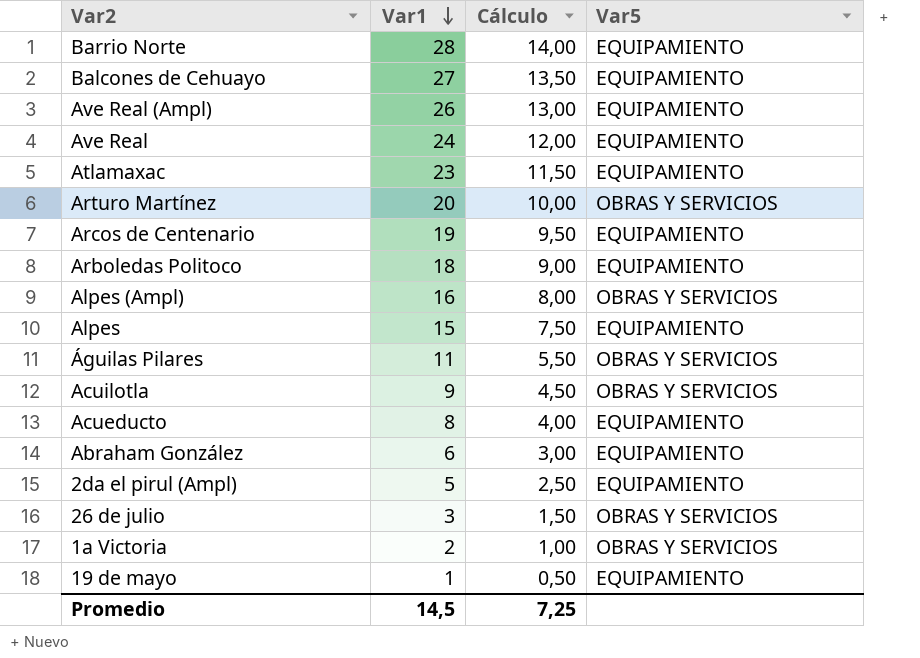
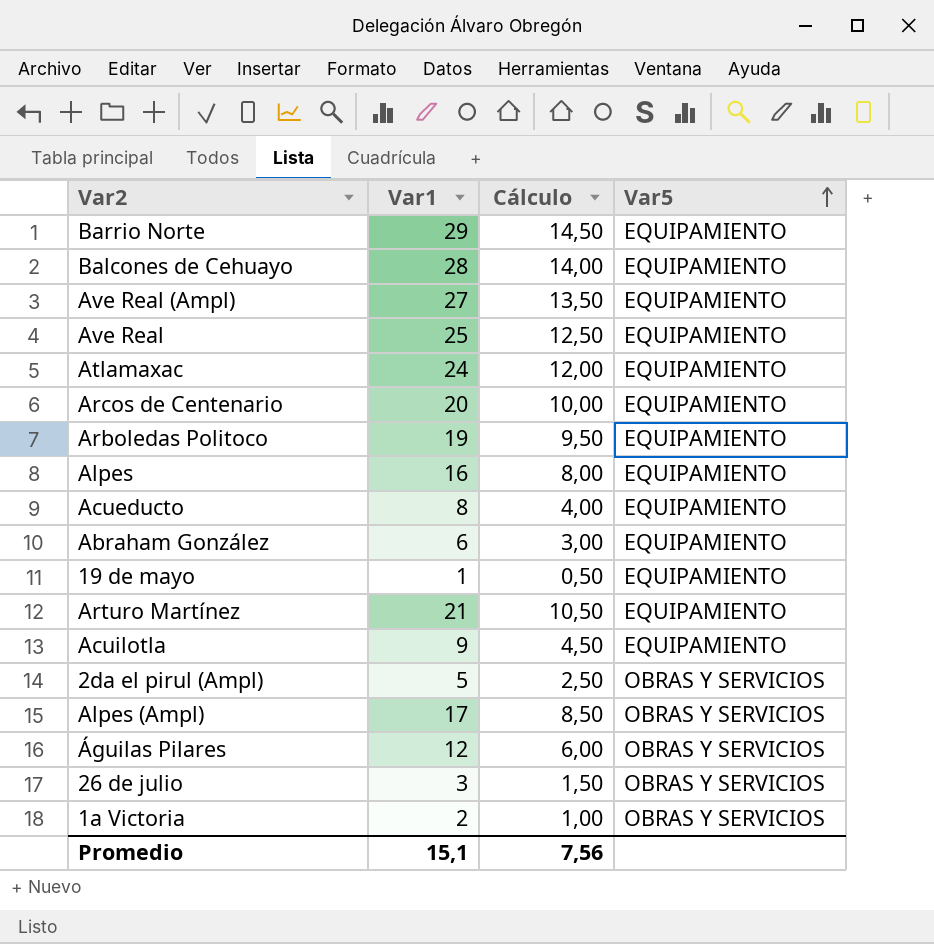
row order: Var1 descending -> Var5 ascending
Barrio Norte | Var1: 28 -> 29
Barrio Norte | Cálculo: 14,00 -> 14,50
Balcones de Cehuayo | Var1: 27 -> 28
Balcones de Cehuayo | Cálculo: 13,50 -> 14,00
Ave Real (Ampl) | Var1: 26 -> 27
Ave Real (Ampl) | Cálculo: 13,00 -> 13,50
Ave Real | Var1: 24 -> 25
Ave Real | Cálculo: 12,00 -> 12,50
Atlamaxac | Var1: 23 -> 24
Atlamaxac | Cálculo: 11,50 -> 12,00
Arcos de Centenario | Var1: 19 -> 20
Arcos de Centenario | Cálculo: 9,50 -> 10,00
Arboledas Politoco | Var1: 18 -> 19
Arboledas Politoco | Cálculo: 9,00 -> 9,50
Alpes | Var1: 15 -> 16
Alpes | Cálculo: 7,50 -> 8,00
Arturo Martínez | Var1: 20 -> 21
Arturo Martínez | Cálculo: 10,00 -> 10,50
Arturo Martínez | Var5: OBRAS Y SERVICIOS -> EQUIPAMIENTO
Acuilotla | Var5: OBRAS Y SERVICIOS -> EQUIPAMIENTO
2da el pirul (Ampl) | Var5: EQUIPAMIENTO -> OBRAS Y SERVICIOS
Alpes (Ampl) | Var1: 16 -> 17
Alpes (Ampl) | Cálculo: 8,00 -> 8,50
Águilas Pilares | Var1: 11 -> 12
Águilas Pilares | Cálculo: 5,50 -> 6,00
Promedio | Var1: 14,5 -> 15,1
Promedio | Cálculo: 7,25 -> 7,56

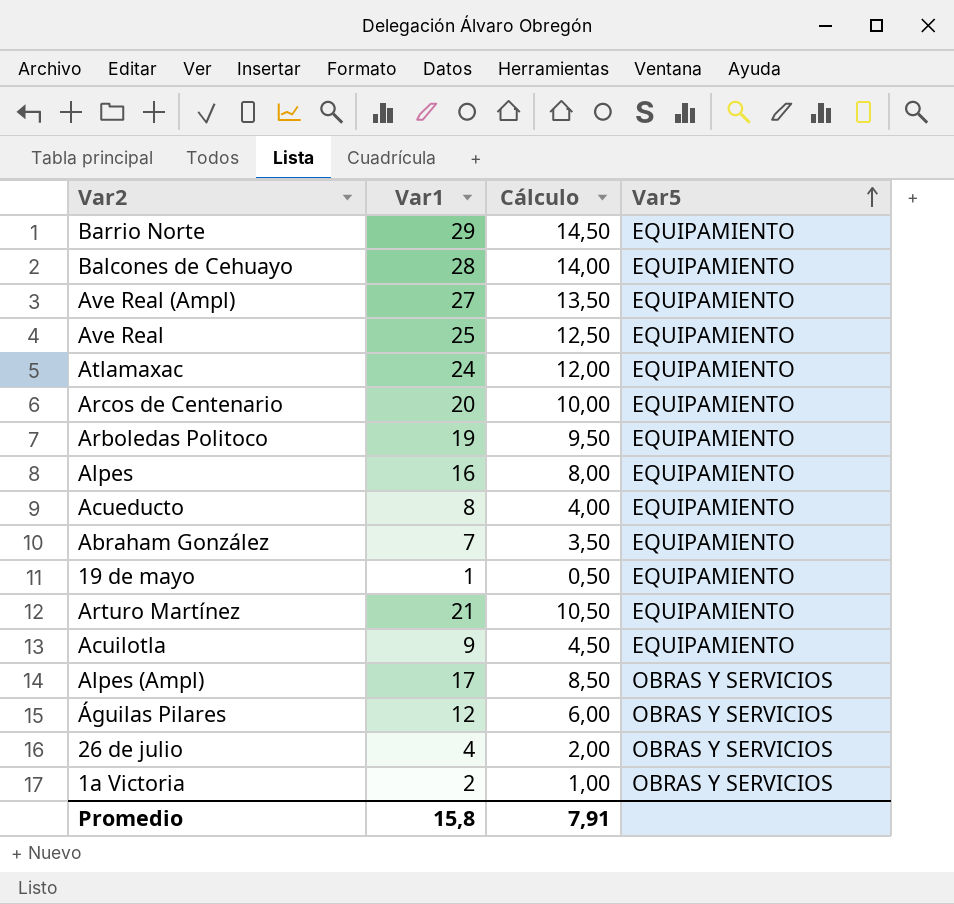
row 2da el pirul (Ampl): 5 | 2,50 | OBRAS Y SERVICIOS -> none
Abraham González | Var1: 6 -> 7
Abraham González | Cálculo: 3,00 -> 3,50
26 de julio | Var1: 3 -> 4
26 de julio | Cálculo: 1,50 -> 2,00
Promedio | Var1: 15,1 -> 15,8
Promedio | Cálculo: 7,56 -> 7,91

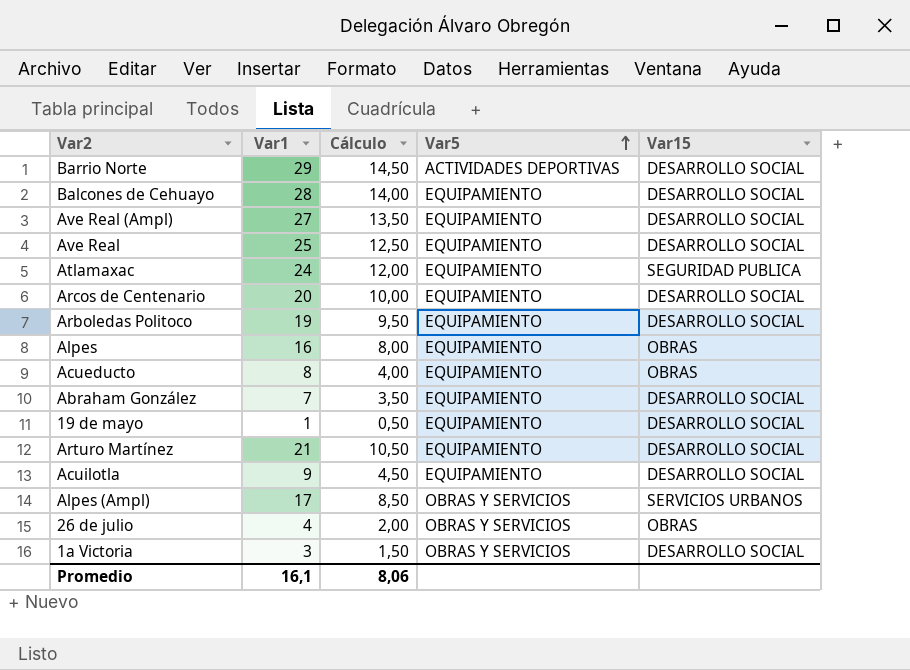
column Var15 | position: none -> 5
row Águilas Pilares: 12 | 6,00 | OBRAS Y SERVICIOS -> none
Barrio Norte | Var5: EQUIPAMIENTO -> ACTIVIDADES DEPORTIVAS
1a Victoria | Var1: 2 -> 3
1a Victoria | Cálculo: 1,00 -> 1,50
Promedio | Var1: 15,8 -> 16,1
Promedio | Cálculo: 7,91 -> 8,06

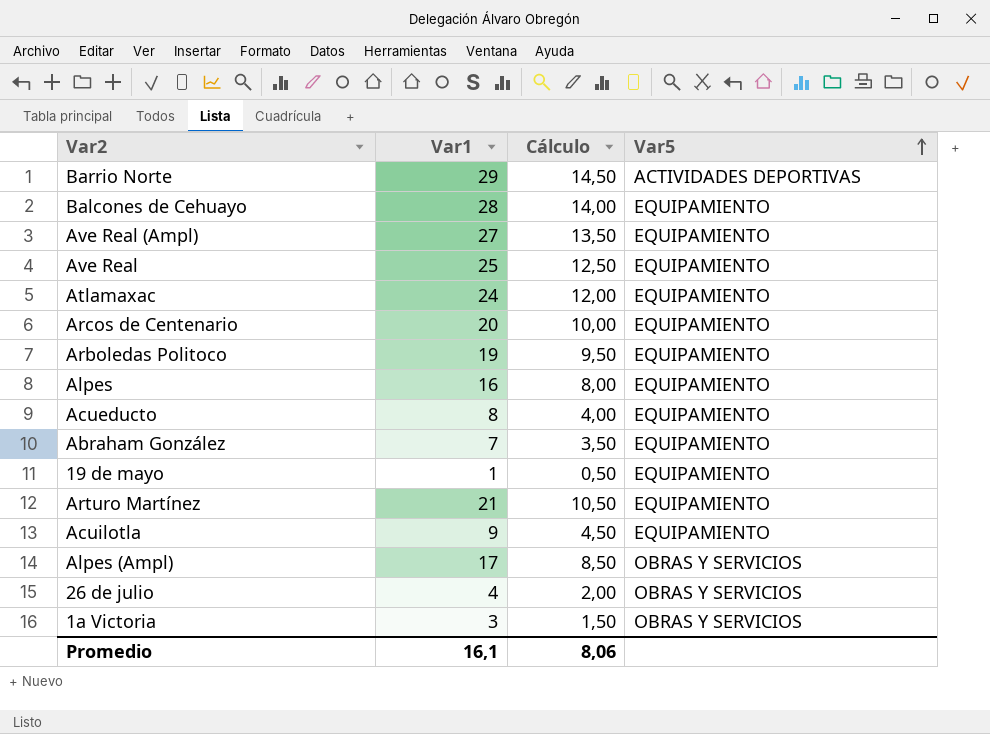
column Var15 | position: 5 -> none

